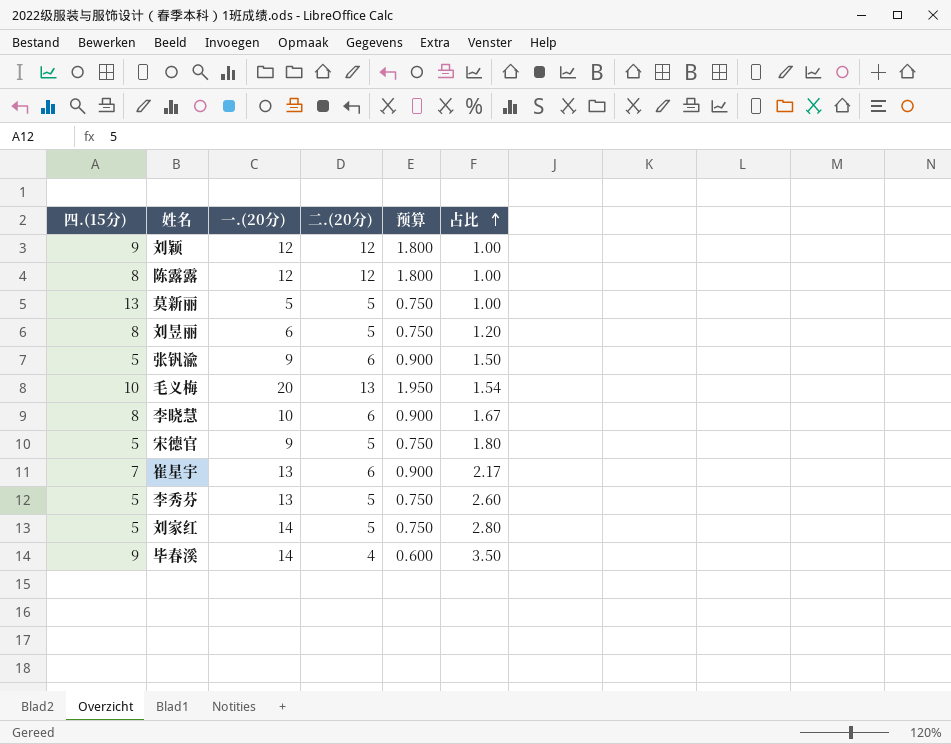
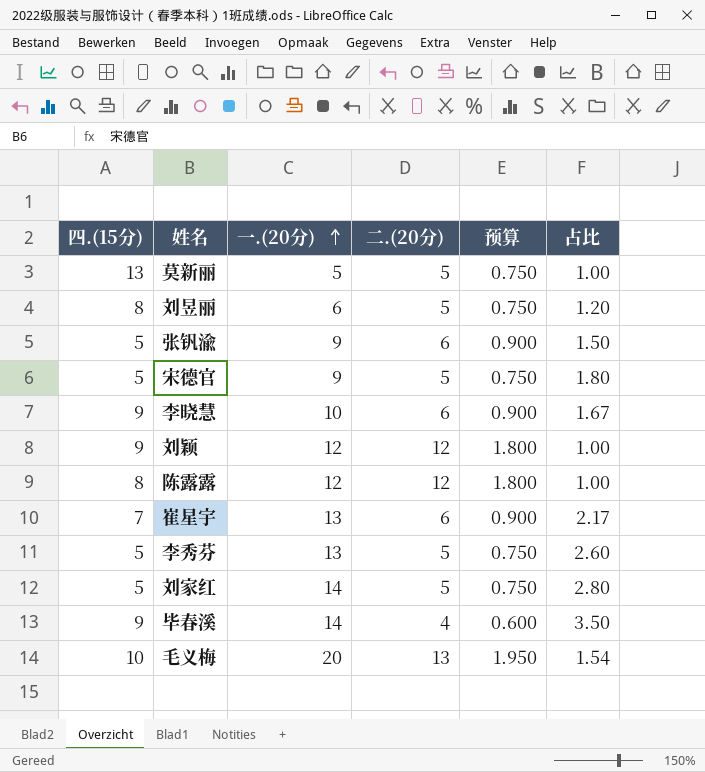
row order: 占比 ascending -> 一.(20分) ascending
李晓慧 | 四.(15分): 8 -> 9

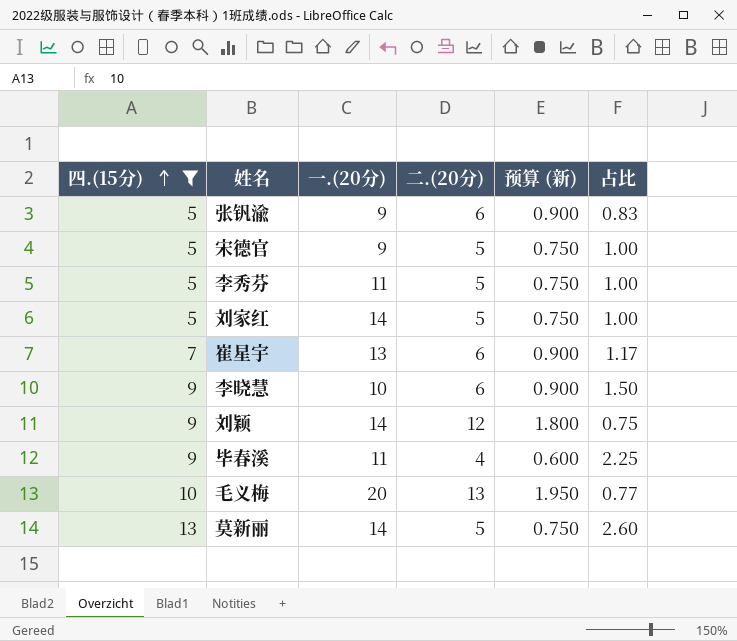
filter: none -> 四.(15分) != 8
row order: 一.(20分) ascending -> 四.(15分) ascending
column name: 预算 -> 预算 (新)
column 占比 | formula: [一.(20分)] / [二.(20分)] -> [四.(15分)] / [二.(20分)]
李秀芬 | 一.(20分): 13 -> 11
刘颖 | 一.(20分): 12 -> 14
毕春溪 | 一.(20分): 14 -> 11
莫新丽 | 一.(20分): 5 -> 14

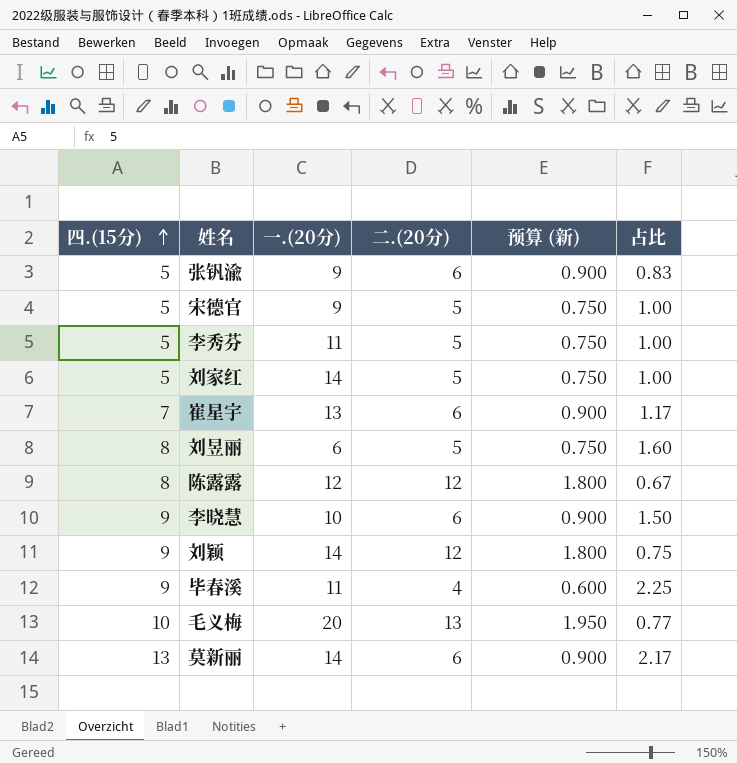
filter: 四.(15分) != 8 -> none
莫新丽 | 二.(20分): 5 -> 6
莫新丽 | 预算 (新): 0.750 -> 0.900
莫新丽 | 占比: 2.60 -> 2.17

